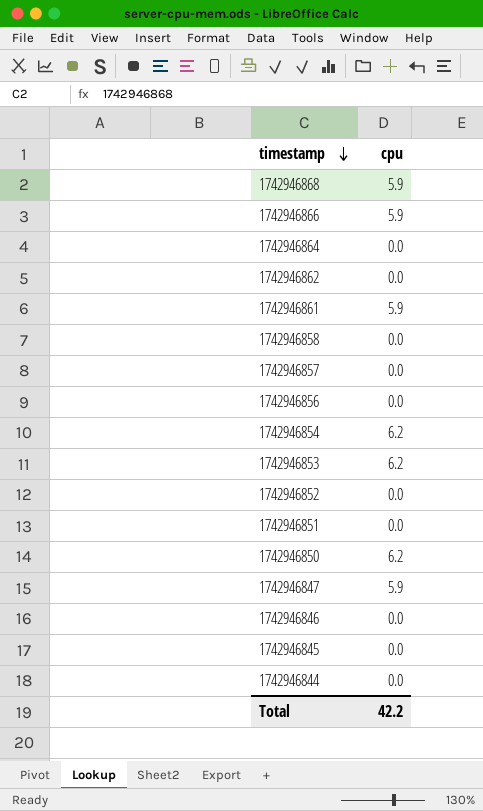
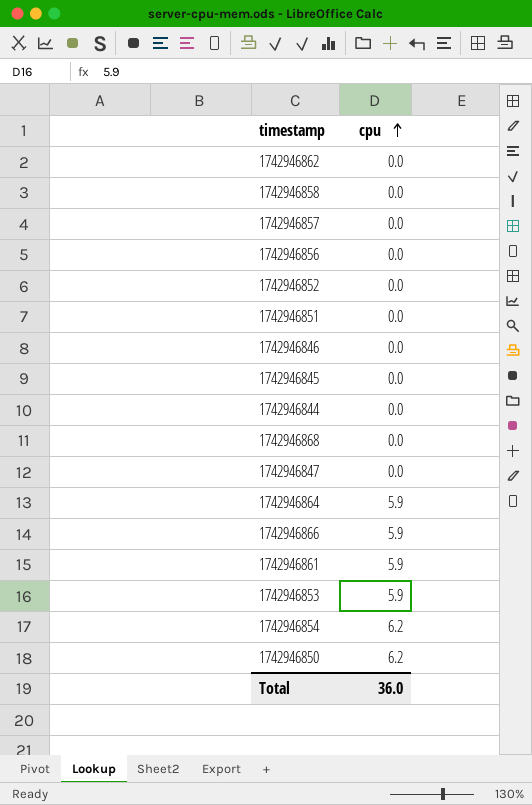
row order: timestamp descending -> cpu ascending
1742946868 | cpu: 5.9 -> 0.0
1742946847 | cpu: 5.9 -> 0.0
1742946864 | cpu: 0.0 -> 5.9
1742946853 | cpu: 6.2 -> 5.9
Total | cpu: 42.2 -> 36.0

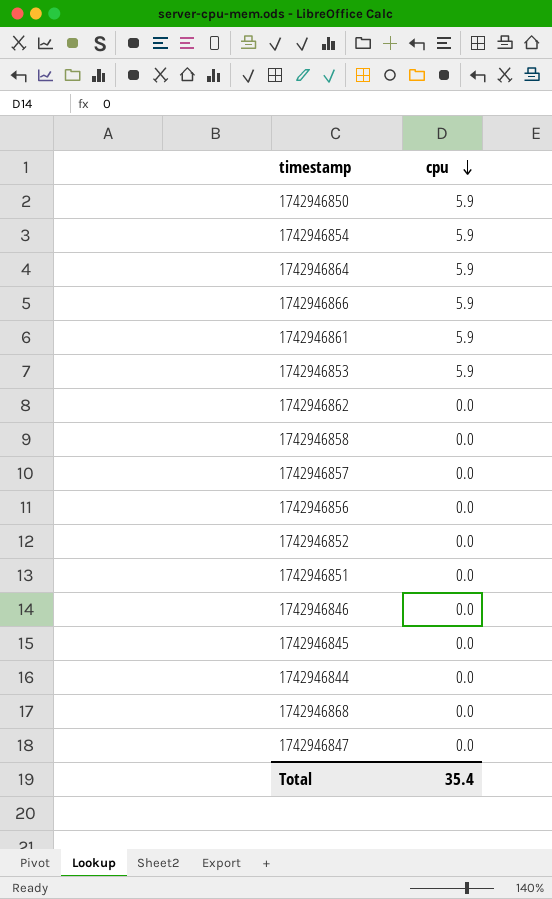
row order: cpu ascending -> cpu descending
1742946850 | cpu: 6.2 -> 5.9
1742946854 | cpu: 6.2 -> 5.9
Total | cpu: 36.0 -> 35.4

